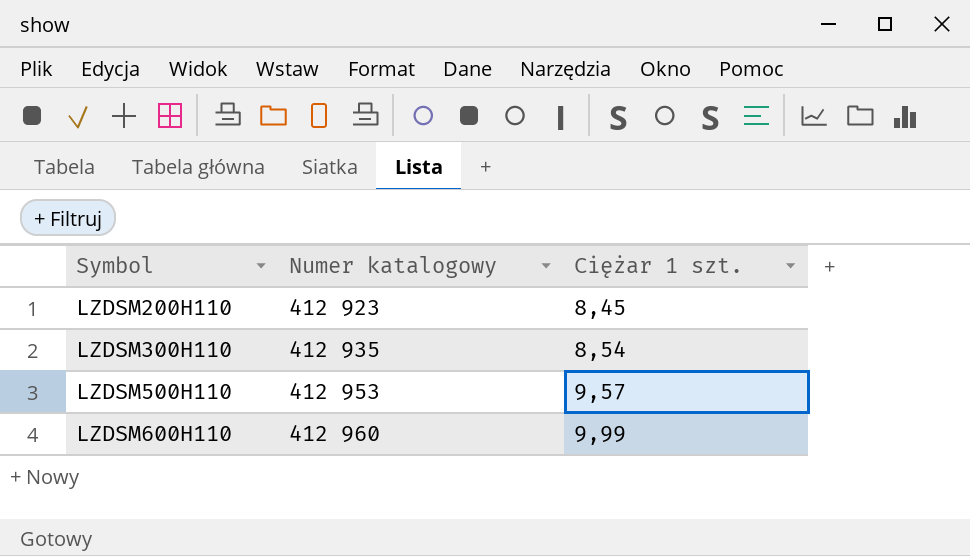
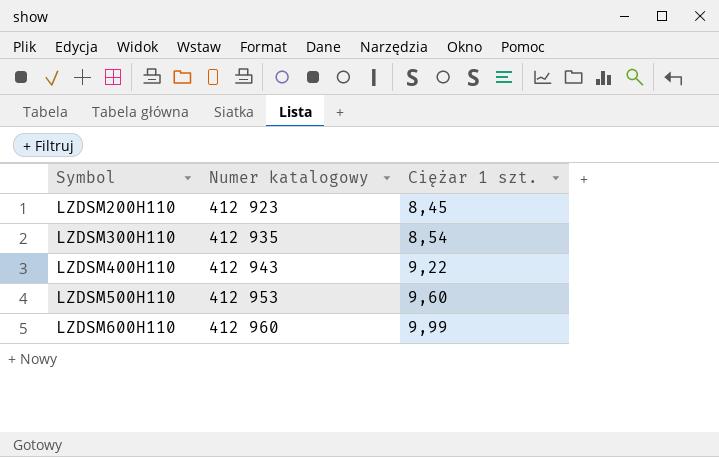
row LZDSM400H110: none -> 412 943 | 9,22
LZDSM500H110 | Ciężar 1 szt.: 9,57 -> 9,60

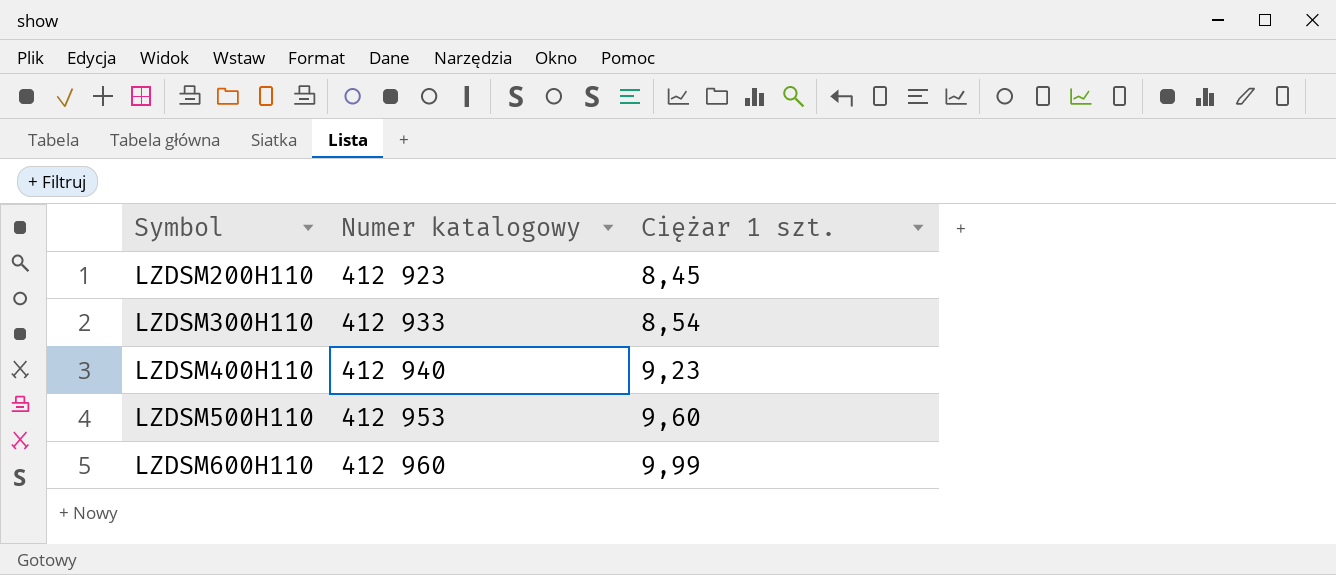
LZDSM300H110 | Numer katalogowy: 412 935 -> 412 933
LZDSM400H110 | Numer katalogowy: 412 943 -> 412 940
LZDSM400H110 | Ciężar 1 szt.: 9,22 -> 9,23

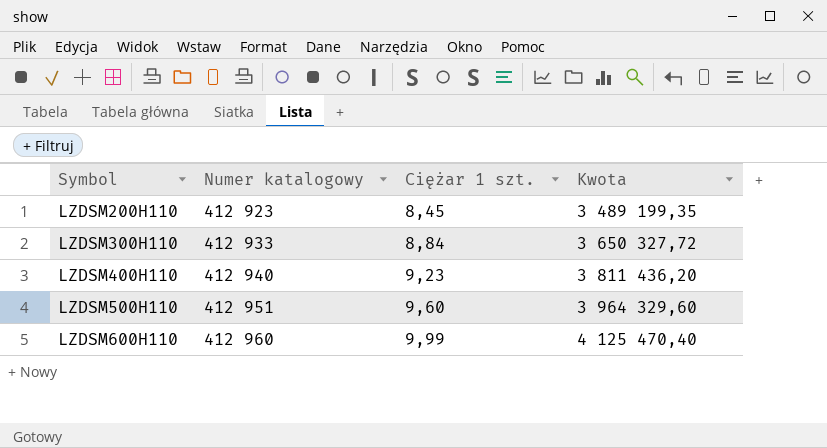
column Kwota | formula: none -> [Numer katalogowy] * [Ciężar 1 szt.]
LZDSM300H110 | Ciężar 1 szt.: 8,54 -> 8,84
LZDSM500H110 | Numer katalogowy: 412 953 -> 412 951

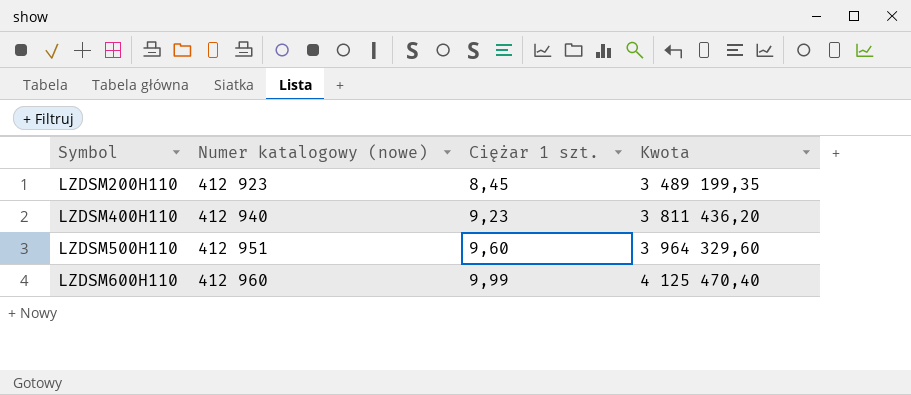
column name: Numer katalogowy -> Numer katalogowy (nowe)
row LZDSM300H110: 412 933 | 8,84 | 3 650 327,72 -> none

